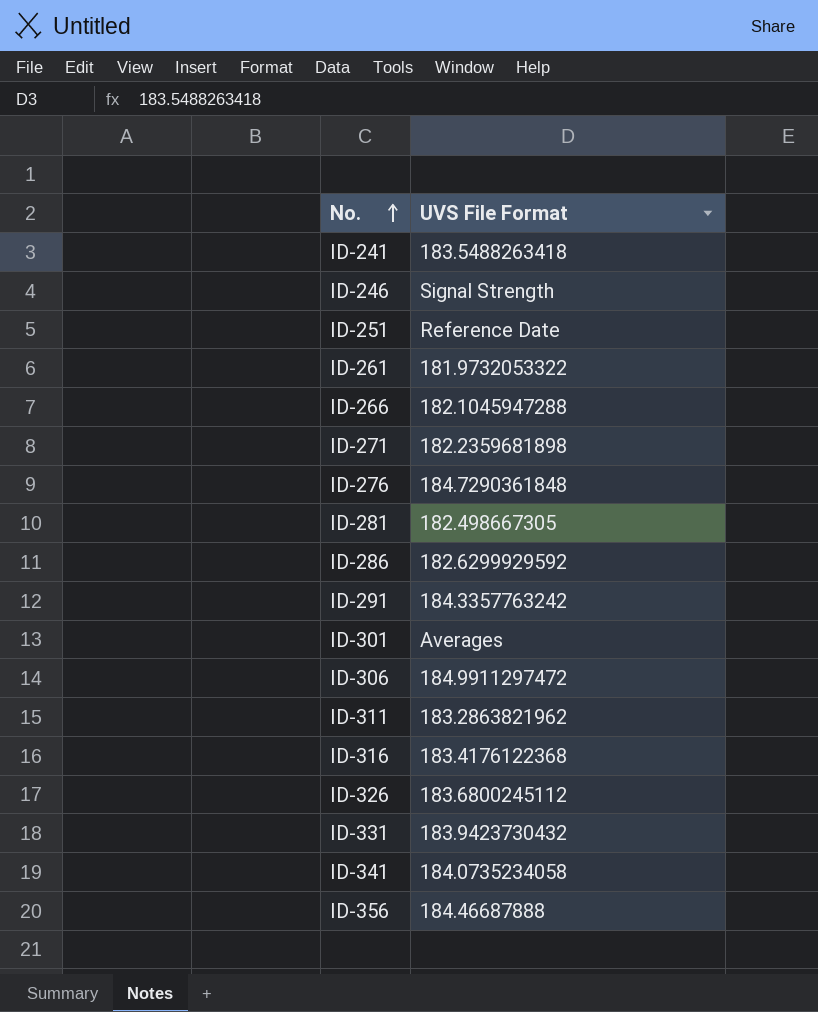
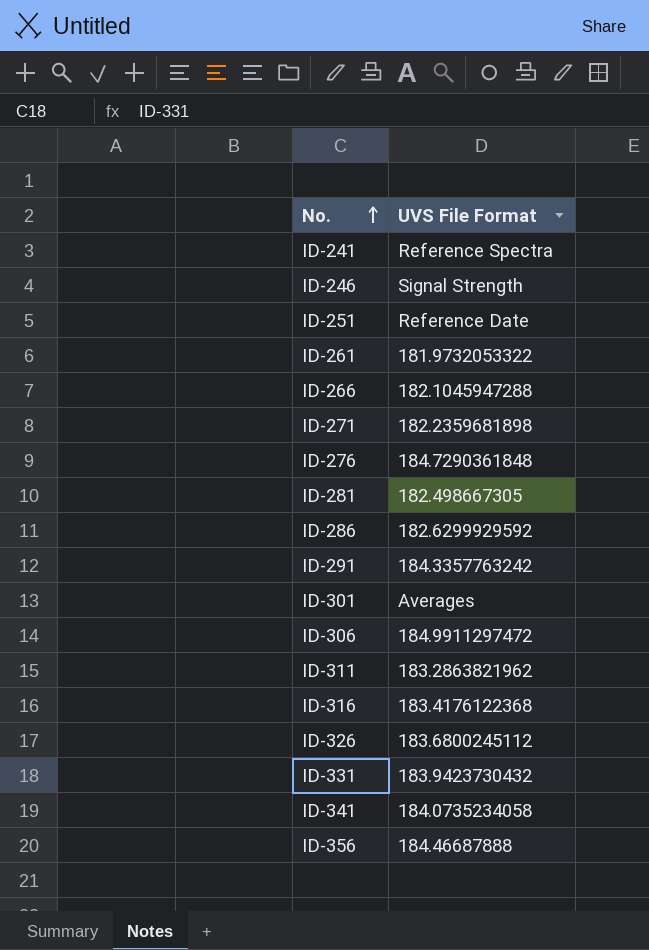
ID-241 | UVS File Format: 183.5488263418 -> Reference Spectra

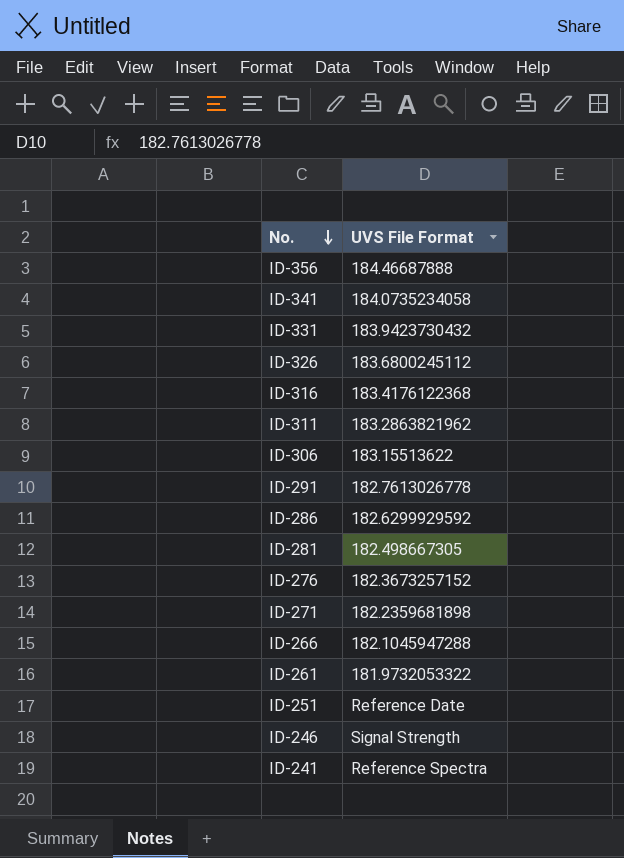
row order: No. ascending -> No. descending
row ID-301: Averages -> none
ID-306 | UVS File Format: 184.9911297472 -> 183.15513622
ID-291 | UVS File Format: 184.3357763242 -> 182.7613026778
ID-276 | UVS File Format: 184.7290361848 -> 182.3673257152

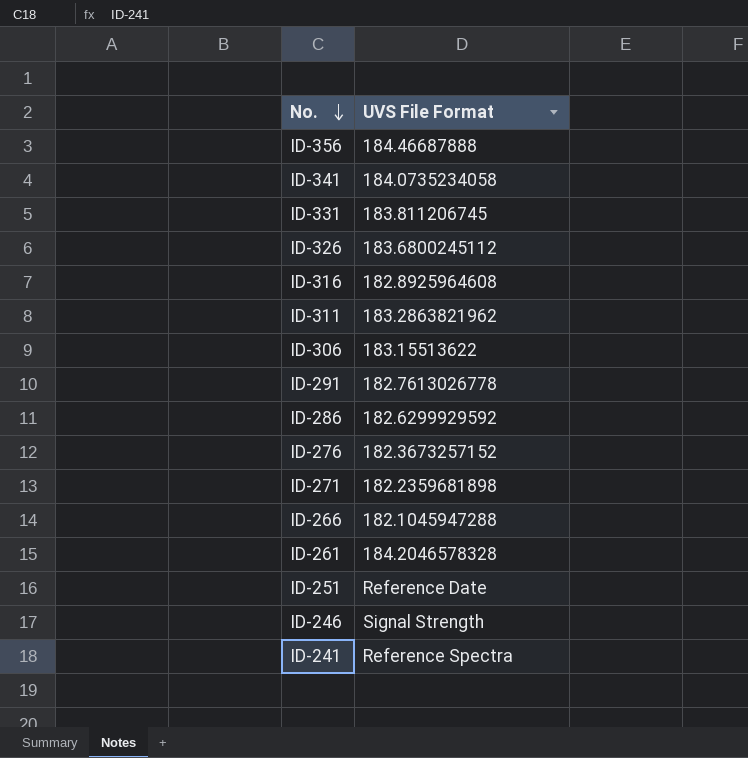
row ID-281: 182.498667305 -> none
ID-331 | UVS File Format: 183.9423730432 -> 183.811206745
ID-316 | UVS File Format: 183.4176122368 -> 182.8925964608
ID-261 | UVS File Format: 181.9732053322 -> 184.2046578328

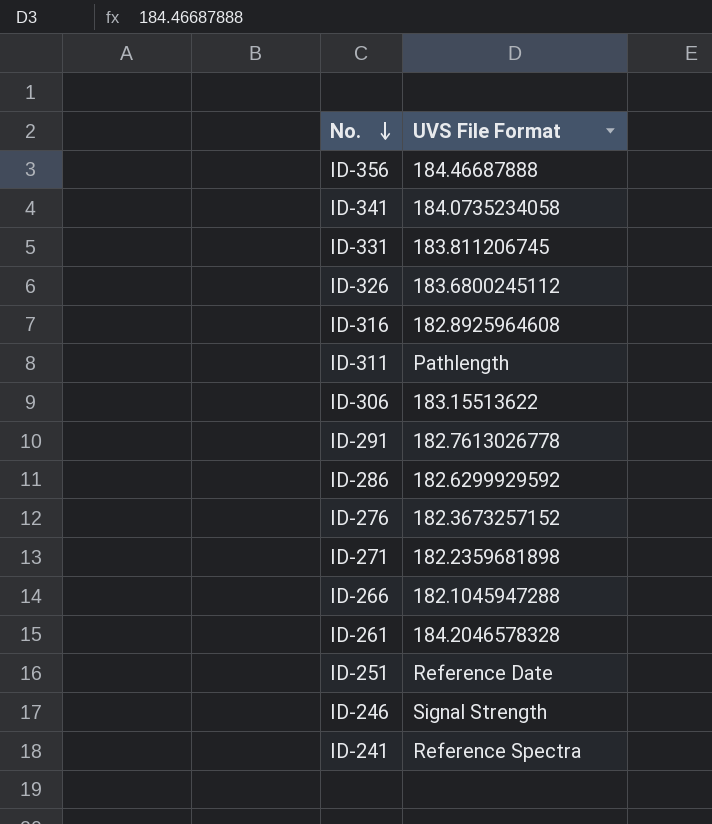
ID-311 | UVS File Format: 183.2863821962 -> Pathlength

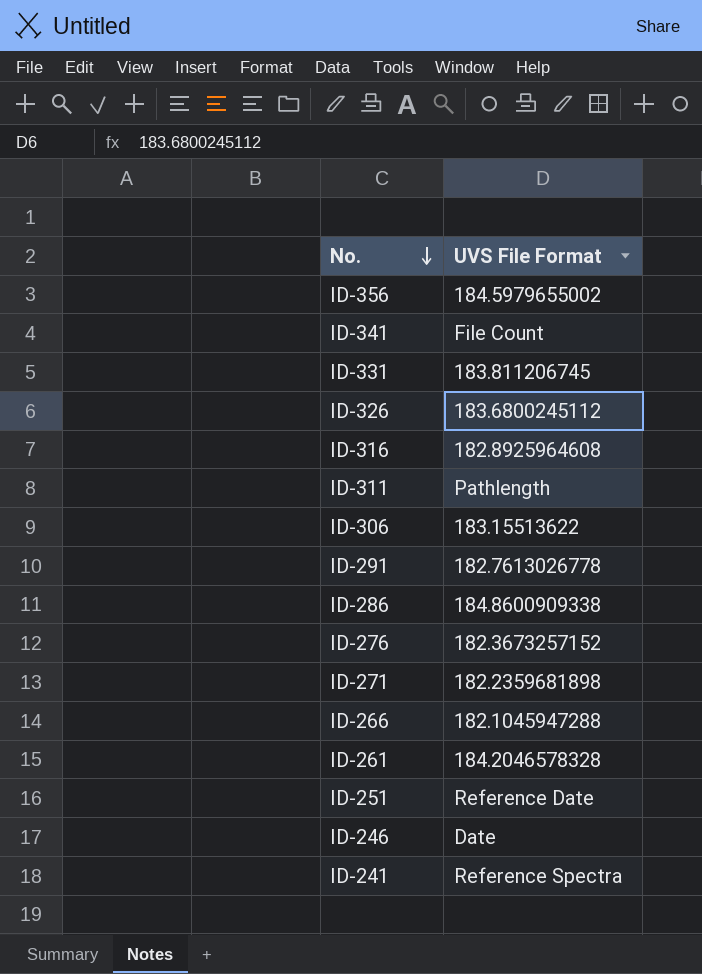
ID-356 | UVS File Format: 184.46687888 -> 184.5979655002
ID-341 | UVS File Format: 184.0735234058 -> File Count
ID-286 | UVS File Format: 182.6299929592 -> 184.8600909338
ID-246 | UVS File Format: Signal Strength -> Date

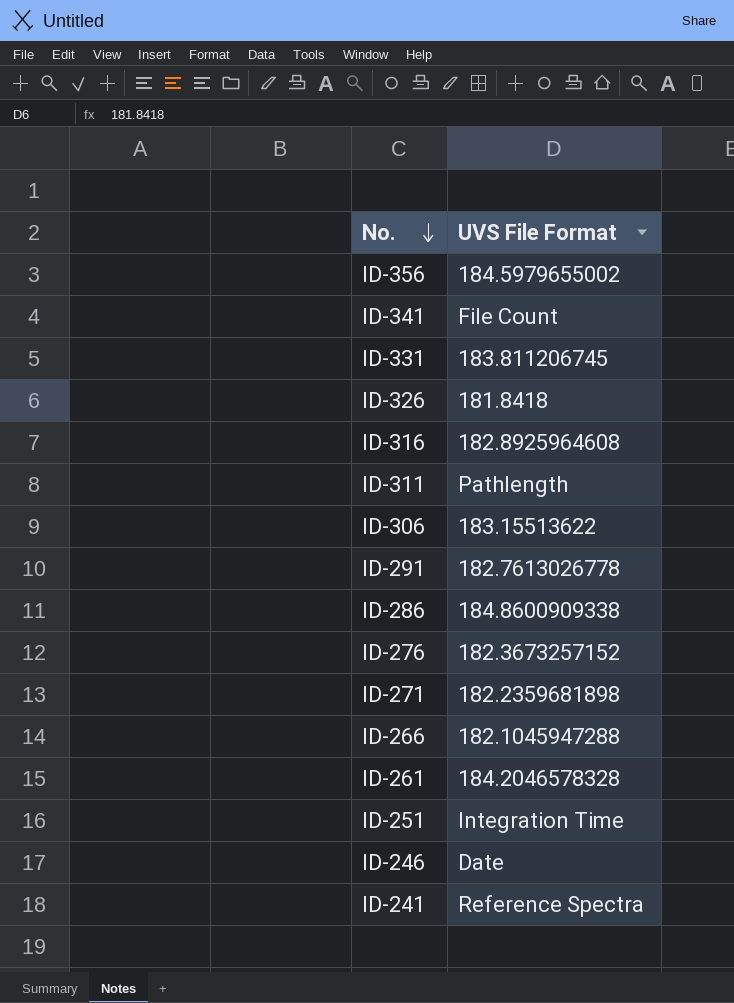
ID-326 | UVS File Format: 183.6800245112 -> 181.8418
ID-251 | UVS File Format: Reference Date -> Integration Time

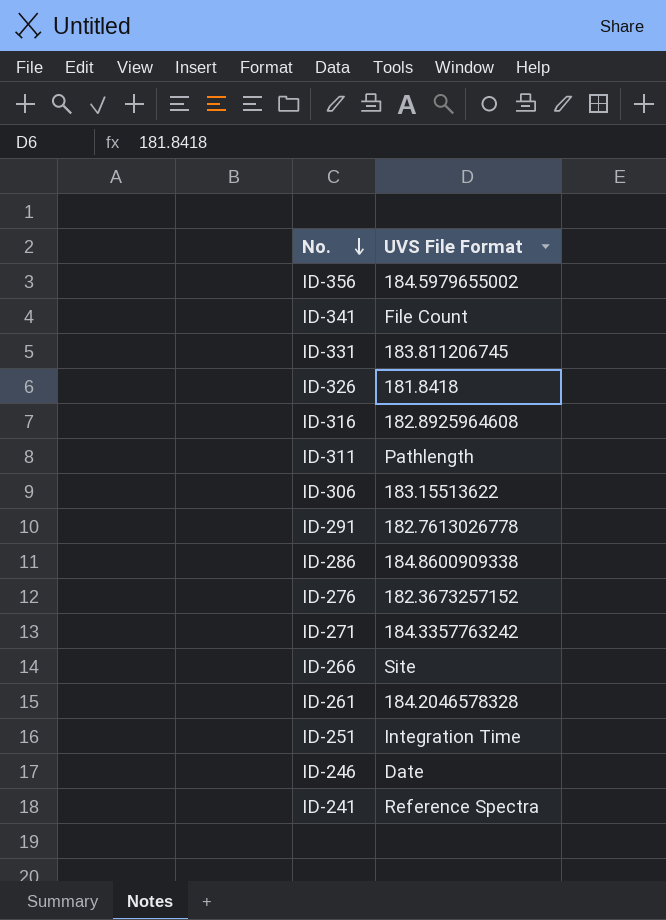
ID-271 | UVS File Format: 182.2359681898 -> 184.3357763242
ID-266 | UVS File Format: 182.1045947288 -> Site

